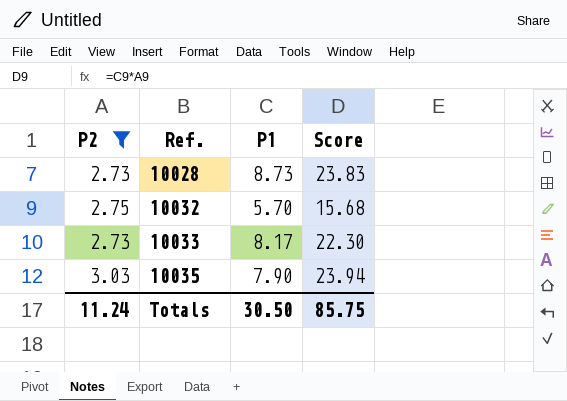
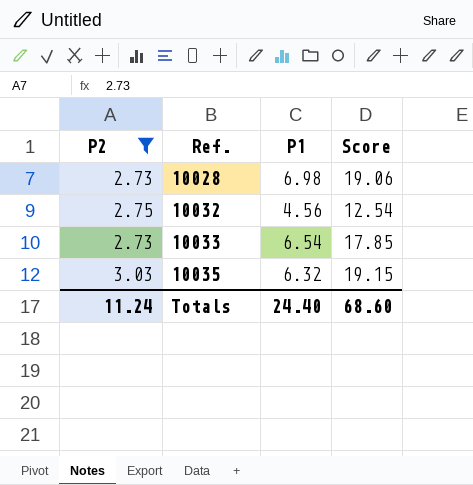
10028 | P1: 8.73 -> 6.98
10028 | Score: 23.83 -> 19.06
10032 | P1: 5.70 -> 4.56
10032 | Score: 15.68 -> 12.54
10033 | P1: 8.17 -> 6.54
10033 | Score: 22.30 -> 17.85
10035 | P1: 7.90 -> 6.32
10035 | Score: 23.94 -> 19.15
Totals | P1: 30.50 -> 24.40
Totals | Score: 85.75 -> 68.60

